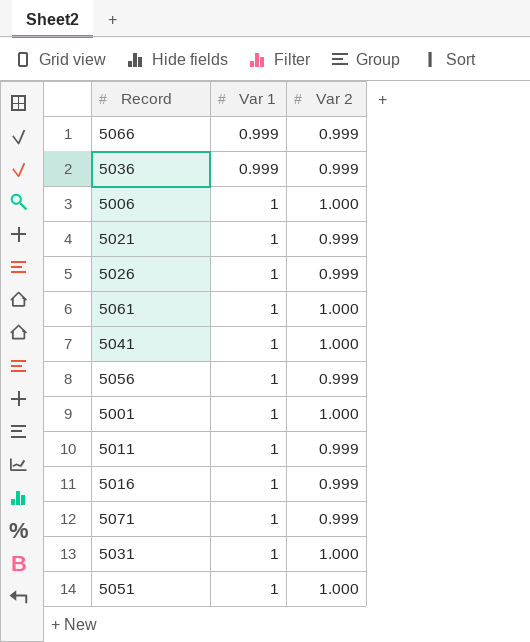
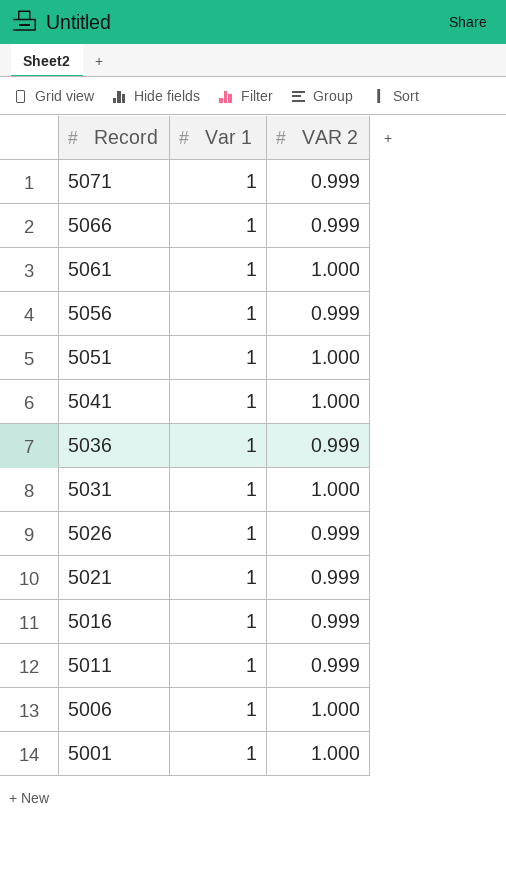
row order: Var 1 ascending -> Record descending
column name: Var 2 -> VAR 2
5066 | Var 1: 0.999 -> 1
5036 | Var 1: 0.999 -> 1

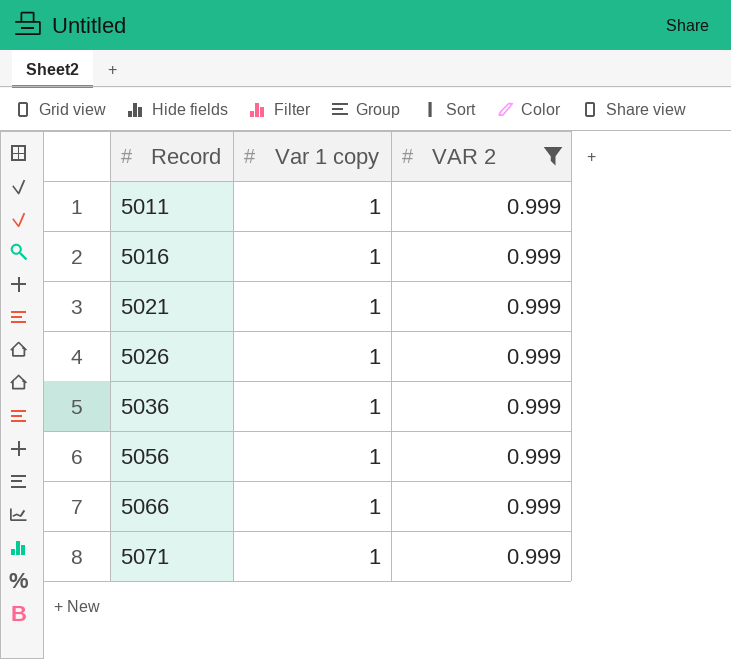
filter: none -> VAR 2 = 0.999
row order: Record descending -> Record ascending
column name: Var 1 -> Var 1 copy

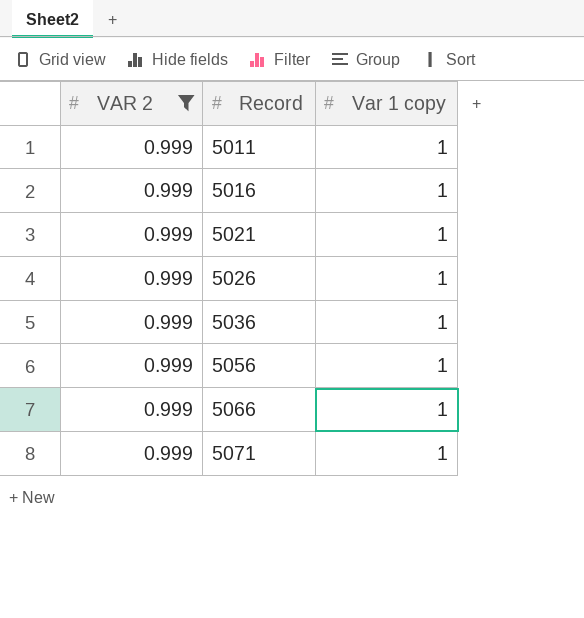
column VAR 2 | position: 3 -> 1

